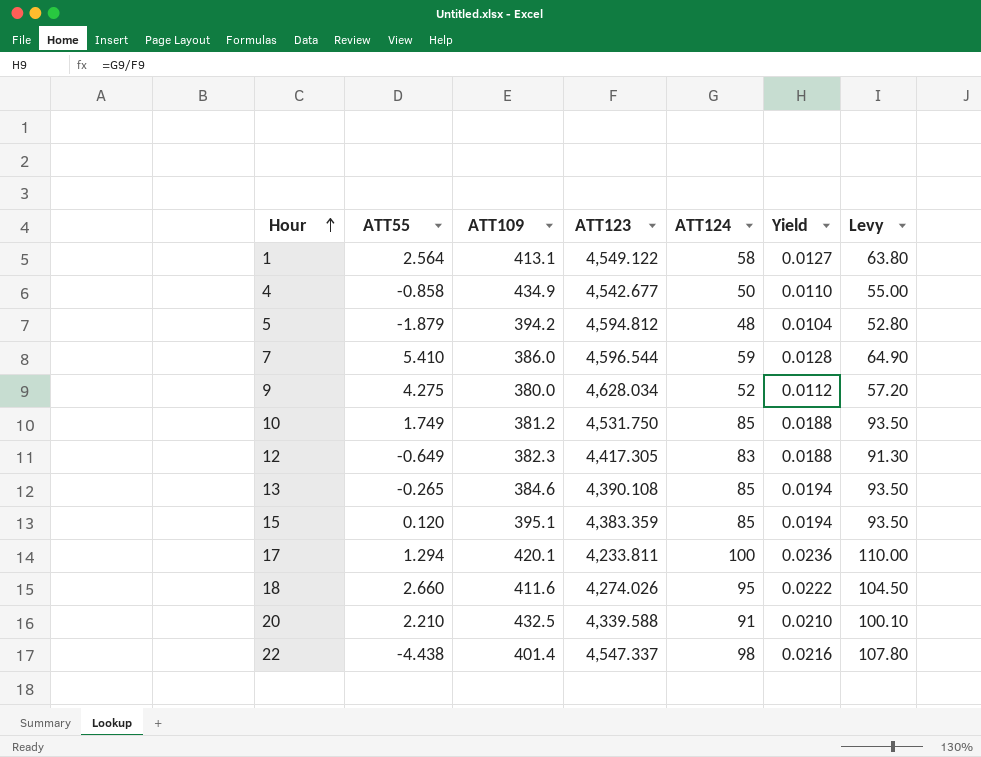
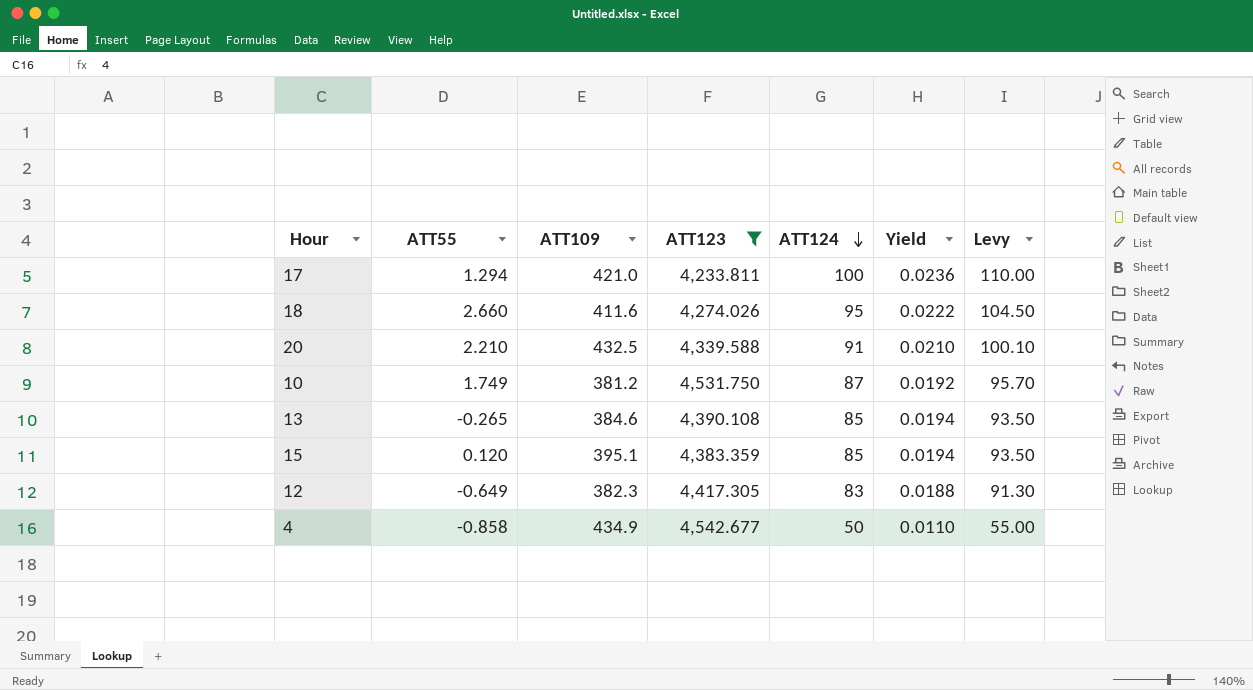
filter: none -> ATT123 <= 4,542.677
row order: Hour ascending -> ATT124 descending
17 | ATT109: 420.1 -> 421.0
10 | ATT124: 85 -> 87
10 | Yield: 0.0188 -> 0.0192
10 | Levy: 93.50 -> 95.70

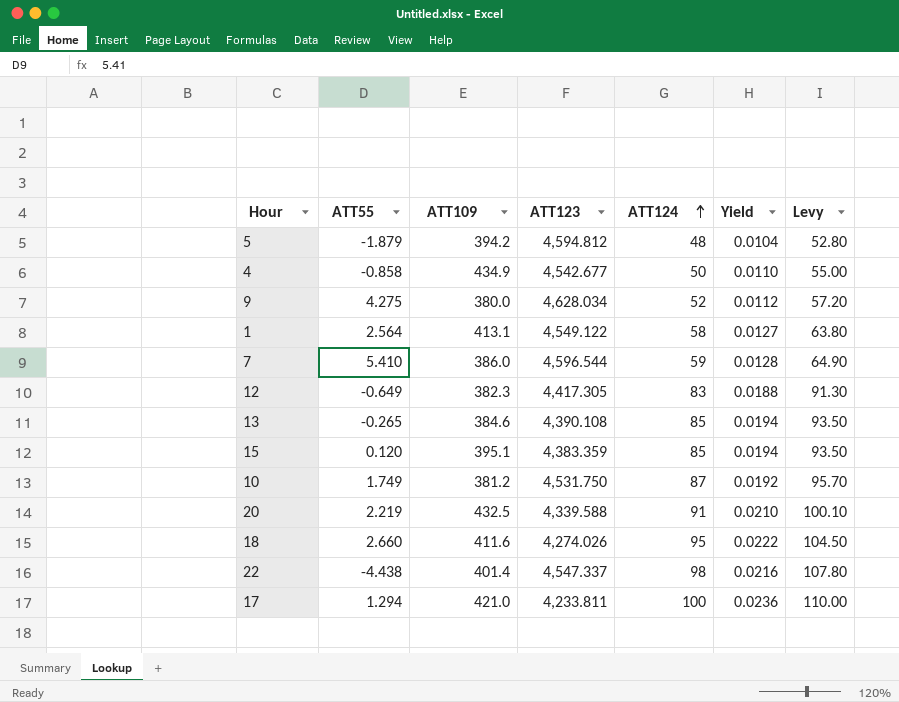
filter: ATT123 <= 4,542.677 -> none
row order: ATT124 descending -> ATT124 ascending
20 | ATT55: 2.210 -> 2.219

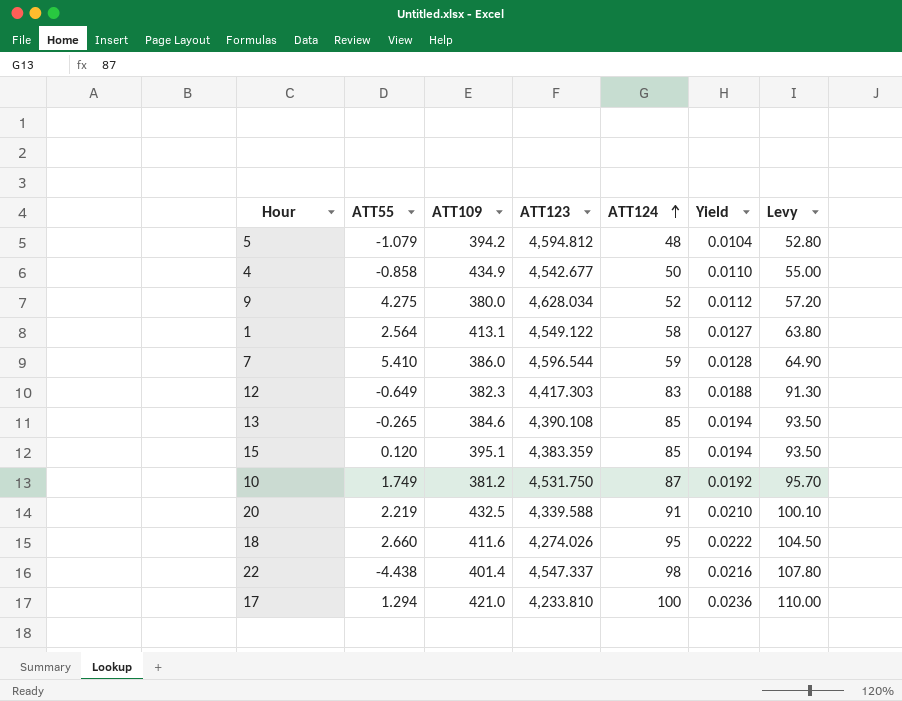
5 | ATT55: -1.879 -> -1.079
12 | ATT123: 4,417.305 -> 4,417.303
17 | ATT123: 4,233.811 -> 4,233.810

